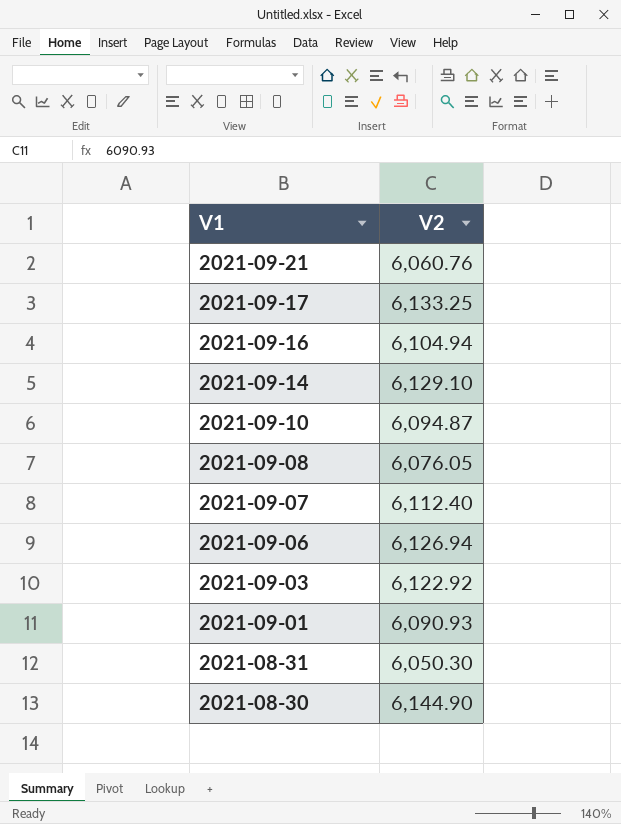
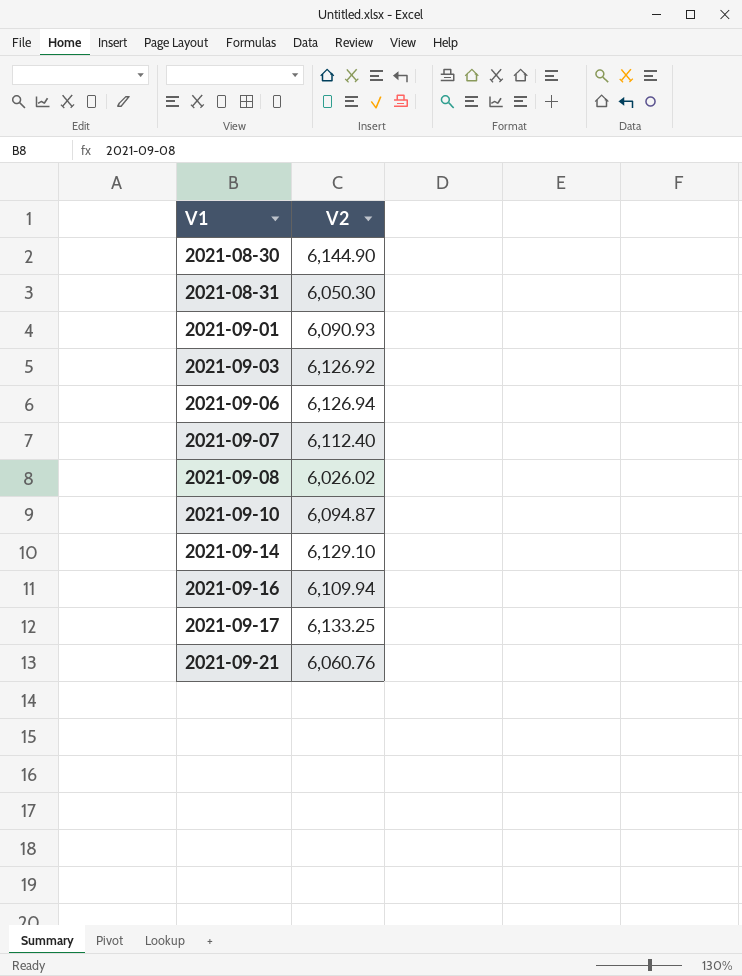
row order: V1 descending -> V1 ascending
2021-09-03 | V2: 6,122.92 -> 6,126.92
2021-09-08 | V2: 6,076.05 -> 6,026.02
2021-09-16 | V2: 6,104.94 -> 6,109.94

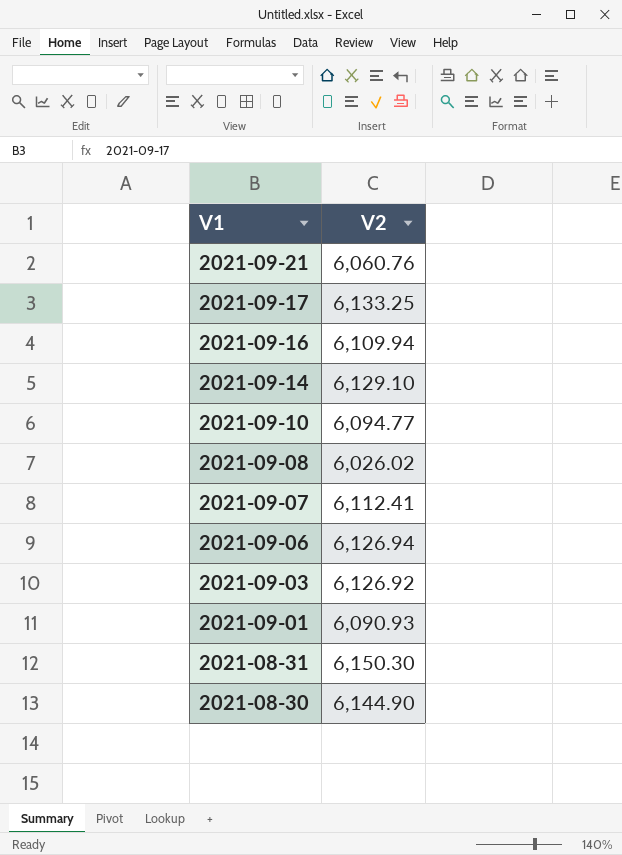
row order: V1 ascending -> V1 descending
2021-09-10 | V2: 6,094.87 -> 6,094.77
2021-09-07 | V2: 6,112.40 -> 6,112.41
2021-08-31 | V2: 6,050.30 -> 6,150.30

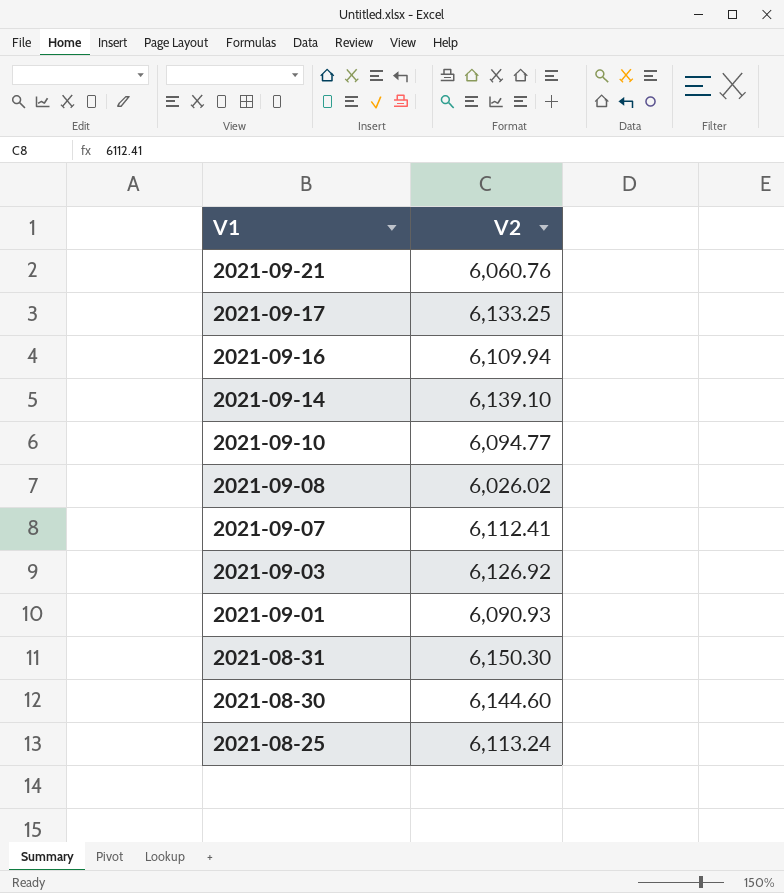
row 2021-09-06: 6,126.94 -> none
2021-09-14 | V2: 6,129.10 -> 6,139.10
2021-08-30 | V2: 6,144.90 -> 6,144.60
row 2021-08-25: none -> 6,113.24

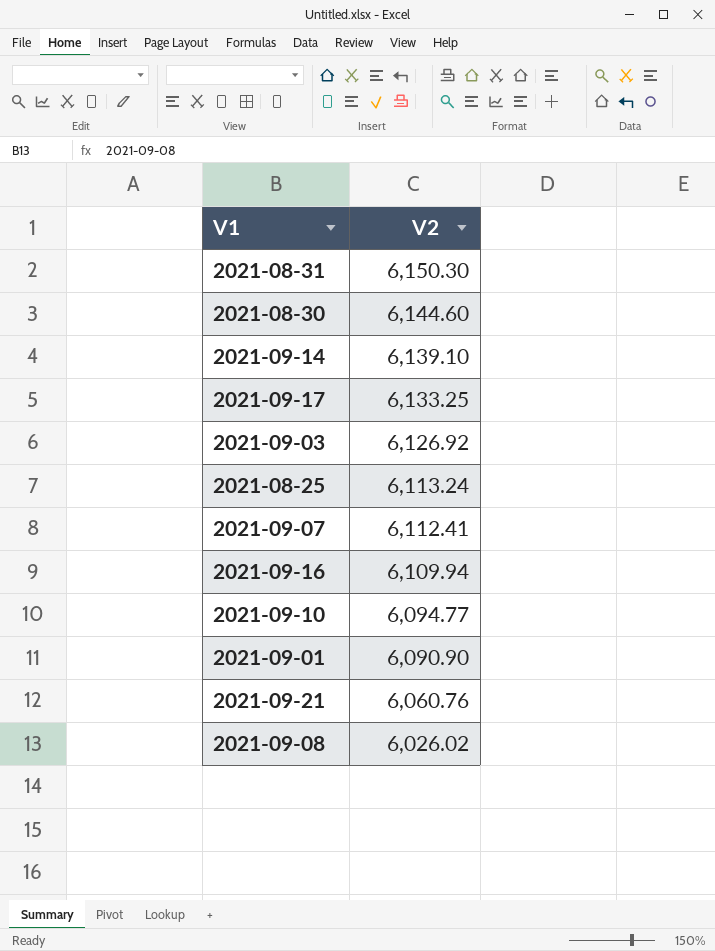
row order: V1 descending -> V2 descending
2021-09-01 | V2: 6,090.93 -> 6,090.90

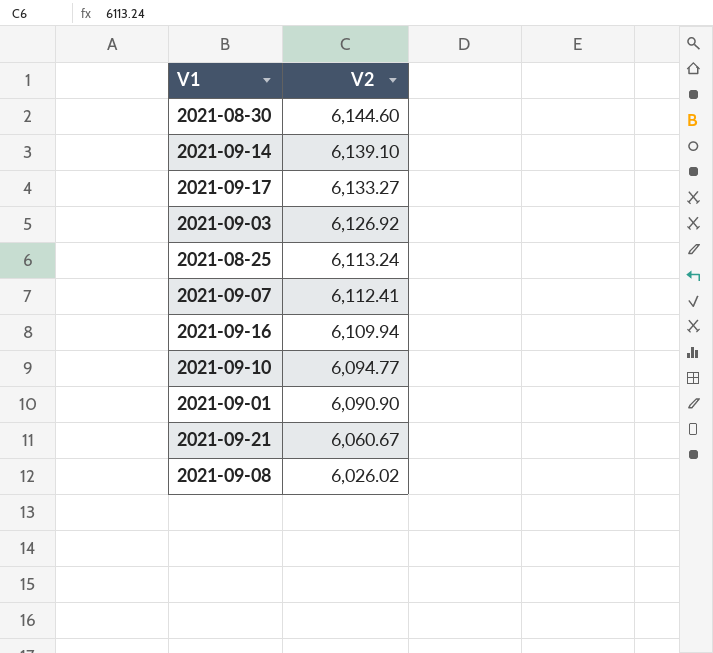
row 2021-08-31: 6,150.30 -> none
2021-09-17 | V2: 6,133.25 -> 6,133.27
2021-09-21 | V2: 6,060.76 -> 6,060.67

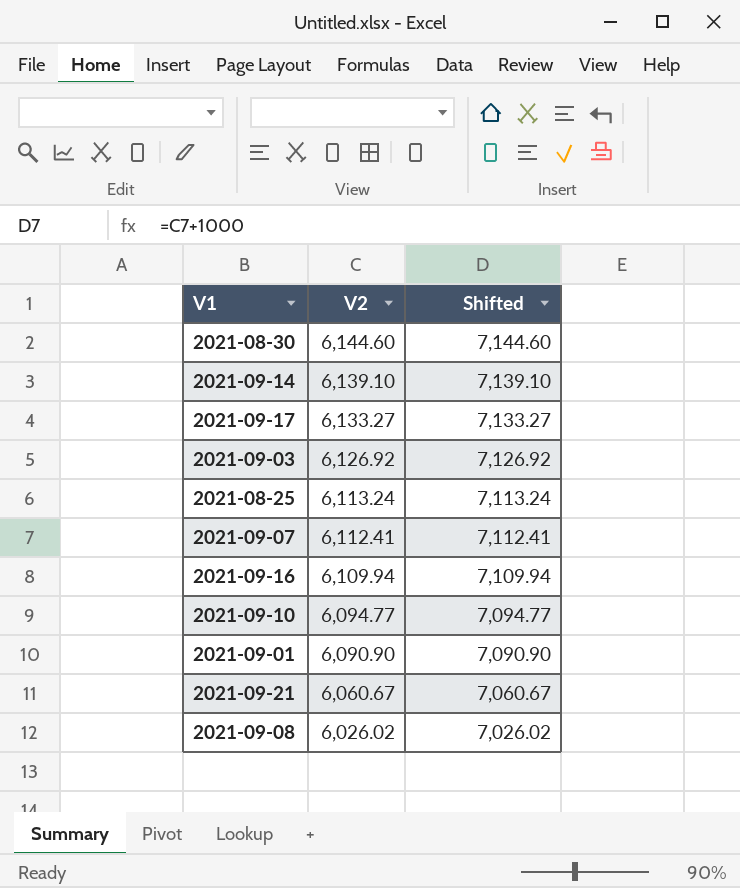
column Shifted | formula: none -> [V2] + 1000

